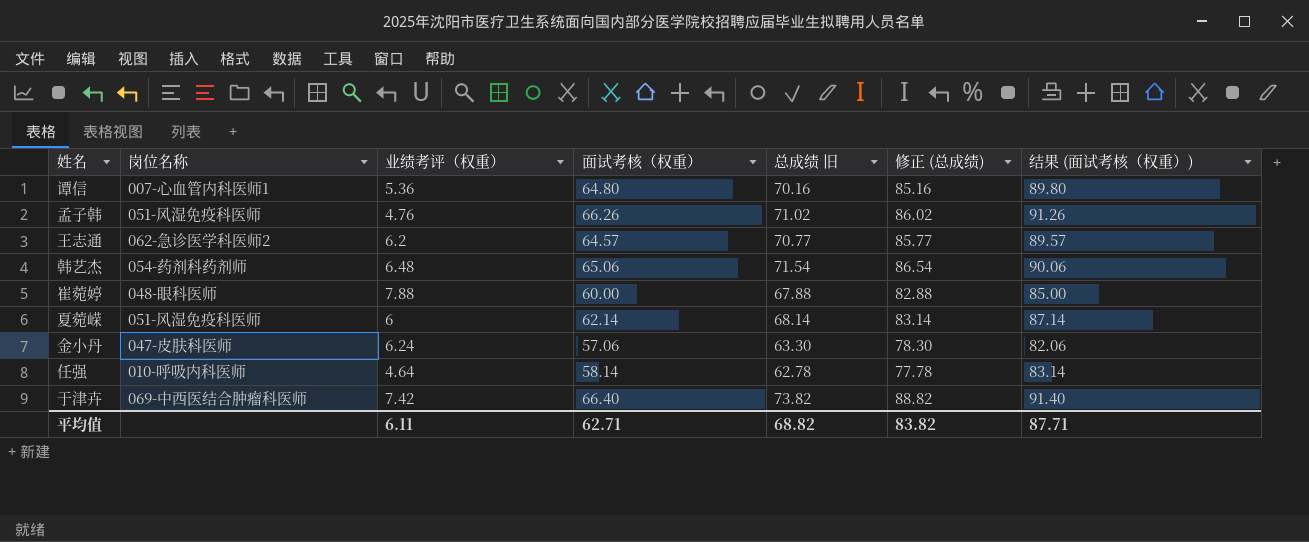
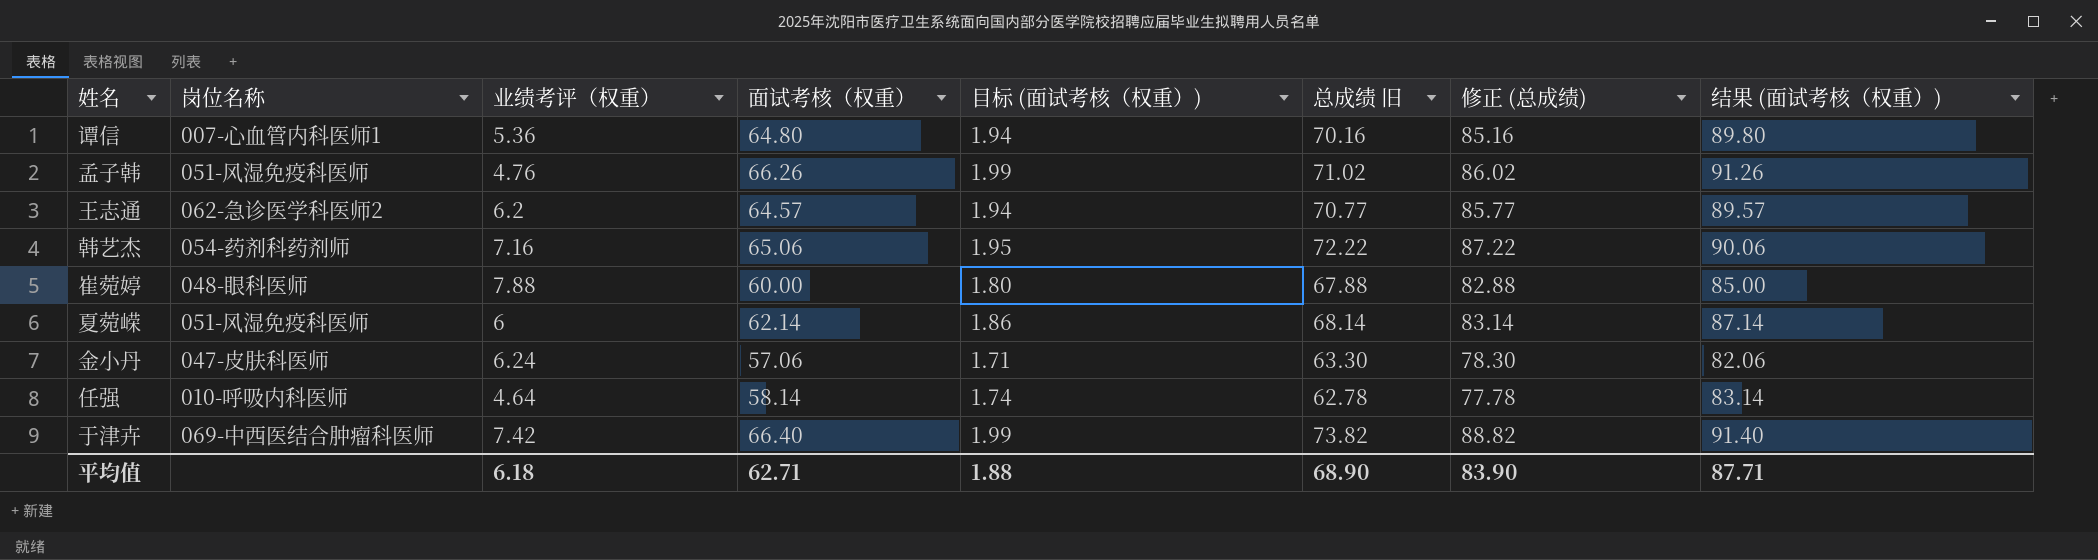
column 目标 (面试考核（权重）) | formula: none -> [面试考核（权重）] * 0.03
韩艺杰 | 业绩考评（权重）: 6.48 -> 7.16
韩艺杰 | 总成绩 旧: 71.54 -> 72.22
韩艺杰 | 修正 (总成绩): 86.54 -> 87.22
平均值 | 业绩考评（权重）: 6.11 -> 6.18
平均值 | 总成绩 旧: 68.82 -> 68.90
平均值 | 修正 (总成绩): 83.82 -> 83.90

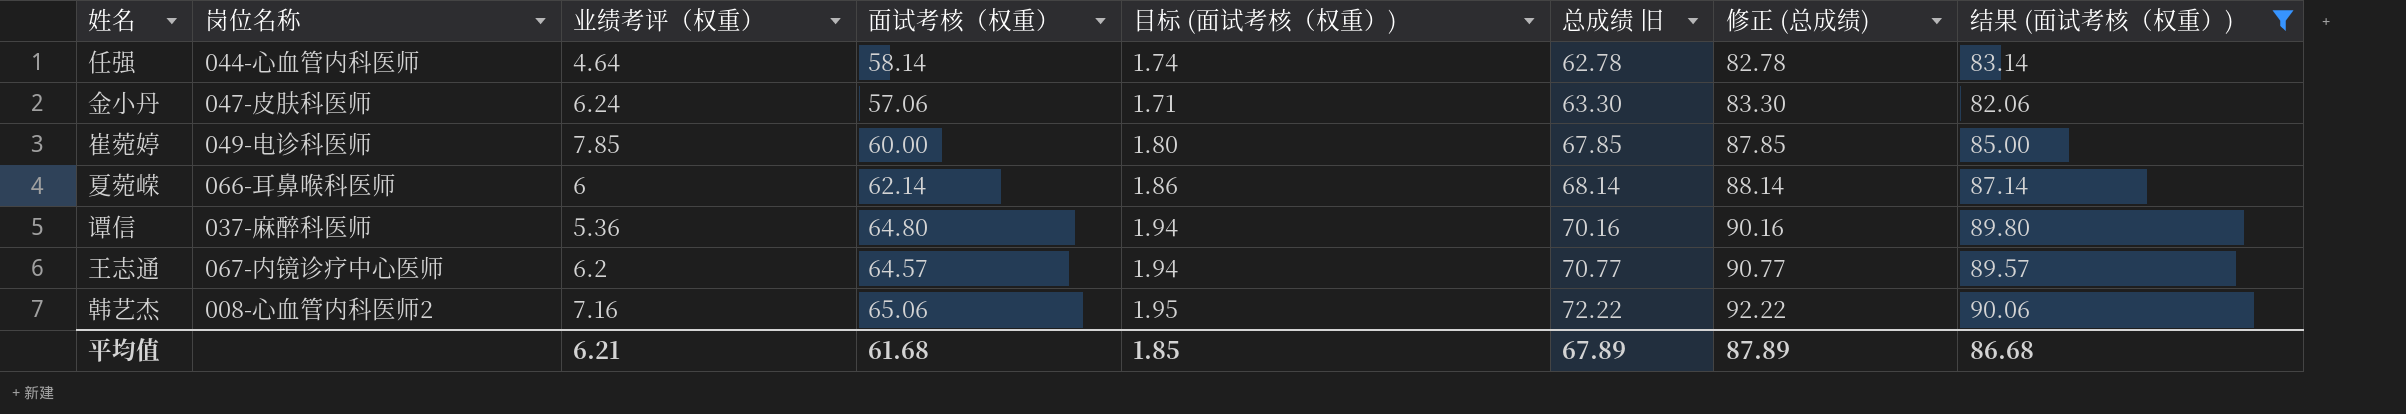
filter: none -> 结果 (面试考核（权重）) <= 90.06
row order: none -> 总成绩 旧 ascending
column 修正 (总成绩) | formula: [总成绩 旧] + 15 -> [总成绩 旧] + 20
任强 | 岗位名称: 010-呼吸内科医师 -> 044-心血管内科医师
崔菀婷 | 岗位名称: 048-眼科医师 -> 049-电诊科医师
崔菀婷 | 业绩考评（权重）: 7.88 -> 7.85
崔菀婷 | 总成绩 旧: 67.88 -> 67.85
夏菀嵘 | 岗位名称: 051-风湿免疫科医师 -> 066-耳鼻喉科医师
谭信 | 岗位名称: 007-心血管内科医师1 -> 037-麻醉科医师
王志通 | 岗位名称: 062-急诊医学科医师2 -> 067-内镜诊疗中心医师
韩艺杰 | 岗位名称: 054-药剂科药剂师 -> 008-心血管内科医师2
平均值 | 业绩考评（权重）: 6.18 -> 6.21
平均值 | 面试考核（权重）: 62.71 -> 61.68
平均值 | 目标 (面试考核（权重）): 1.88 -> 1.85
平均值 | 总成绩 旧: 68.90 -> 67.89
平均值 | 修正 (总成绩): 83.90 -> 87.89
平均值 | 结果 (面试考核（权重）): 87.71 -> 86.68

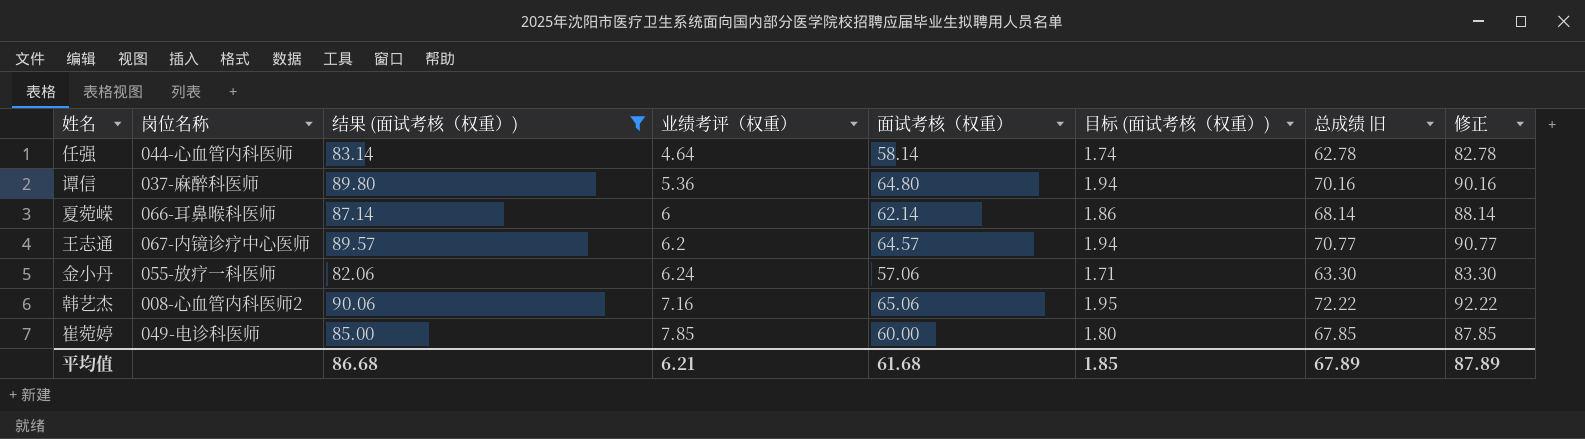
row order: 总成绩 旧 ascending -> 业绩考评（权重） ascending
column 结果 (面试考核（权重）) | position: 8 -> 3
column name: 修正 (总成绩) -> 修正
金小丹 | 岗位名称: 047-皮肤科医师 -> 055-放疗一科医师

